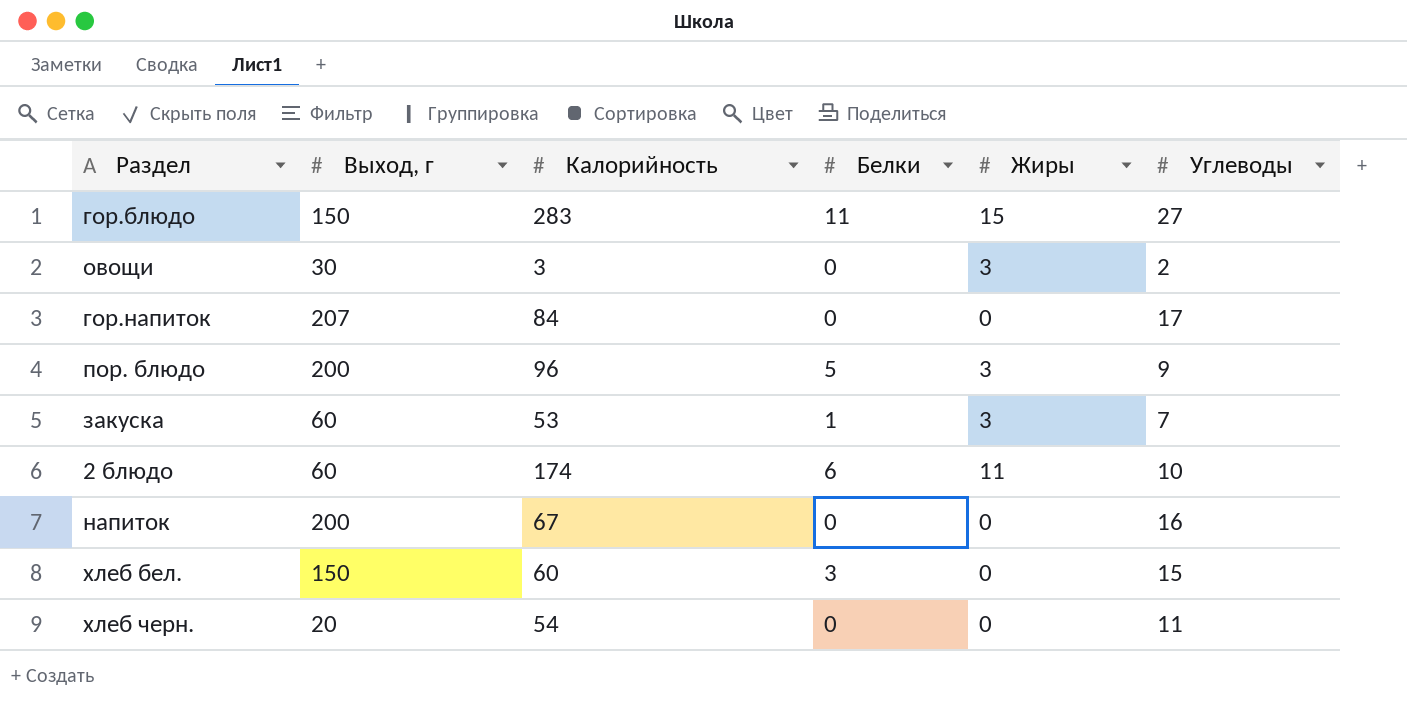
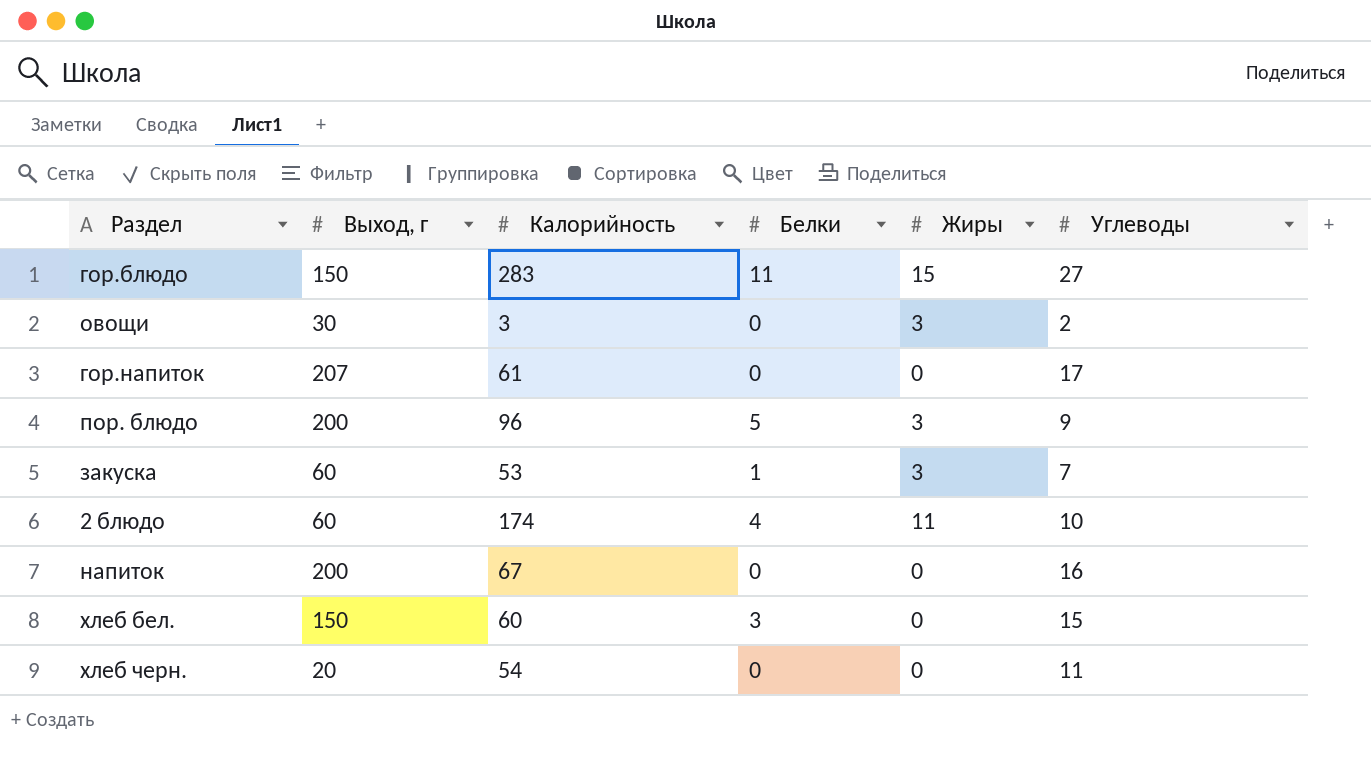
гор.напиток | Калорийность: 84 -> 61
2 блюдо | Белки: 6 -> 4

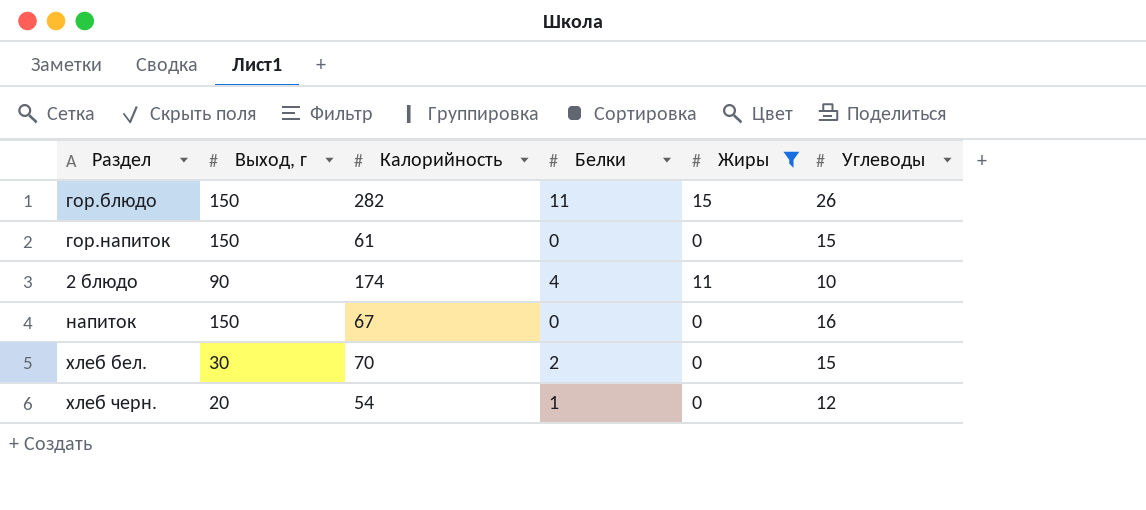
filter: none -> Жиры != 3
гор.блюдо | Калорийность: 283 -> 282
гор.блюдо | Углеводы: 27 -> 26
гор.напиток | Выход, г: 207 -> 150
гор.напиток | Углеводы: 17 -> 15
2 блюдо | Выход, г: 60 -> 90
напиток | Выход, г: 200 -> 150
хлеб бел. | Выход, г: 150 -> 30
хлеб бел. | Калорийность: 60 -> 70
хлеб бел. | Белки: 3 -> 2
хлеб черн. | Белки: 0 -> 1
хлеб черн. | Углеводы: 11 -> 12

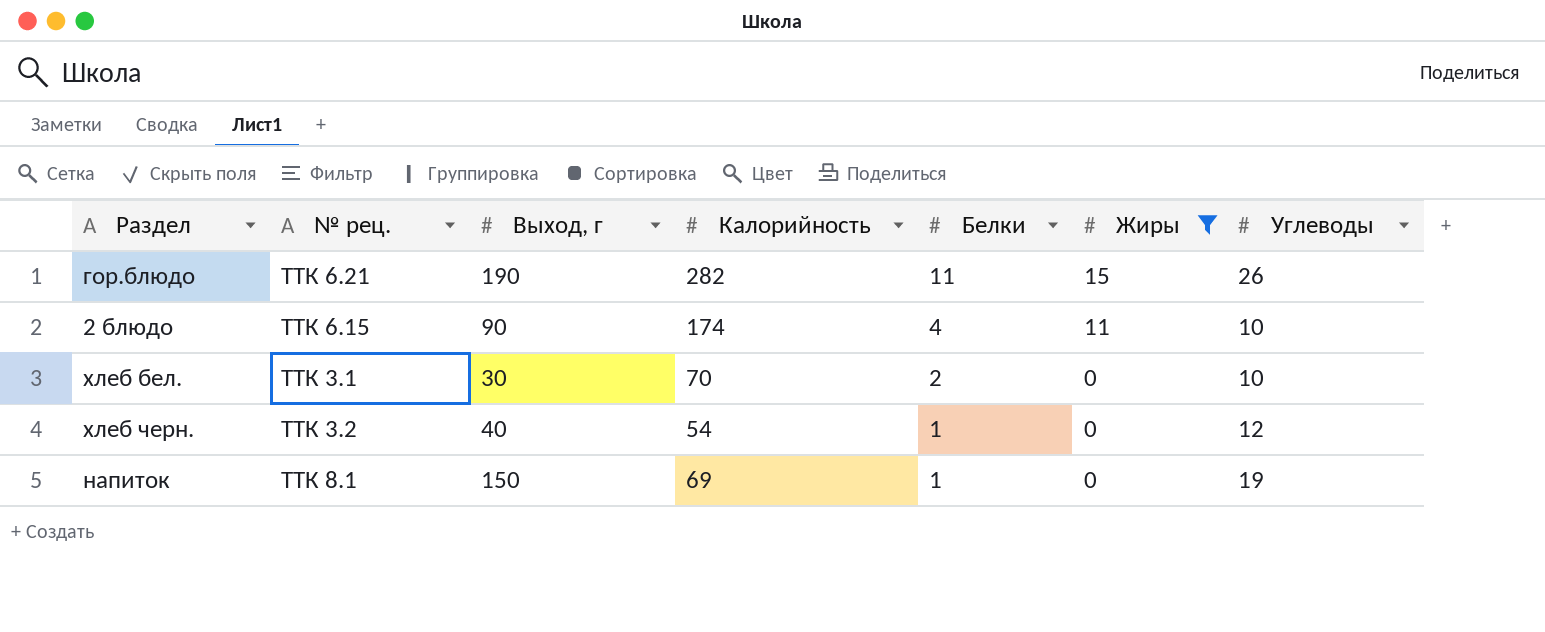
row order: none -> Белки descending
column № рец. | position: none -> 2
row гор.напиток: 150 | 61 | 0 | 0 | 15 -> none
гор.блюдо | Выход, г: 150 -> 190
хлеб бел. | Углеводы: 15 -> 10
хлеб черн. | Выход, г: 20 -> 40
напиток | Калорийность: 67 -> 69
напиток | Белки: 0 -> 1
напиток | Углеводы: 16 -> 19

